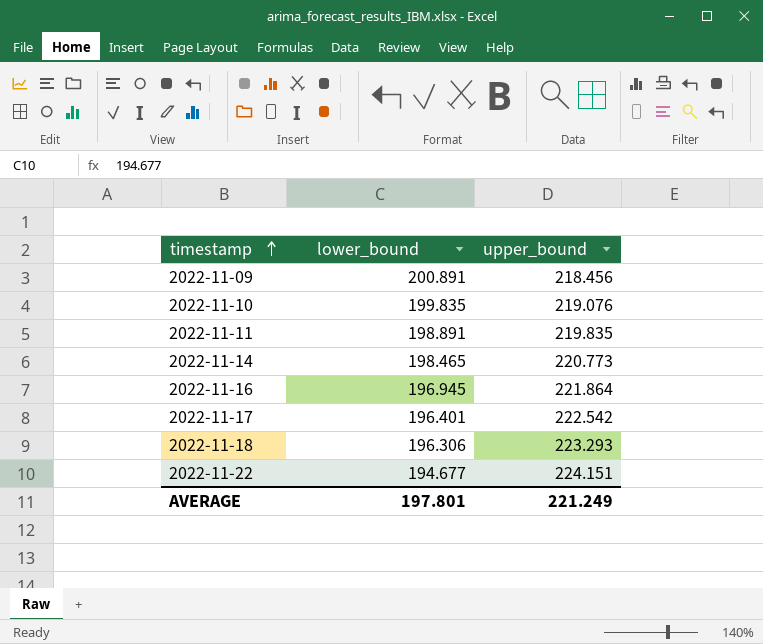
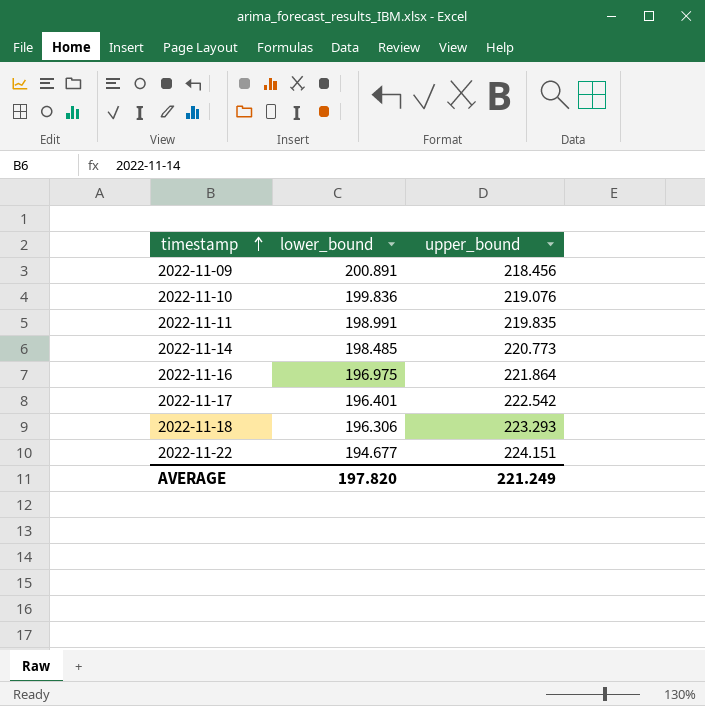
2022-11-10 | lower_bound: 199.835 -> 199.836
2022-11-11 | lower_bound: 198.891 -> 198.991
2022-11-14 | lower_bound: 198.465 -> 198.485
2022-11-16 | lower_bound: 196.945 -> 196.975
AVERAGE | lower_bound: 197.801 -> 197.820

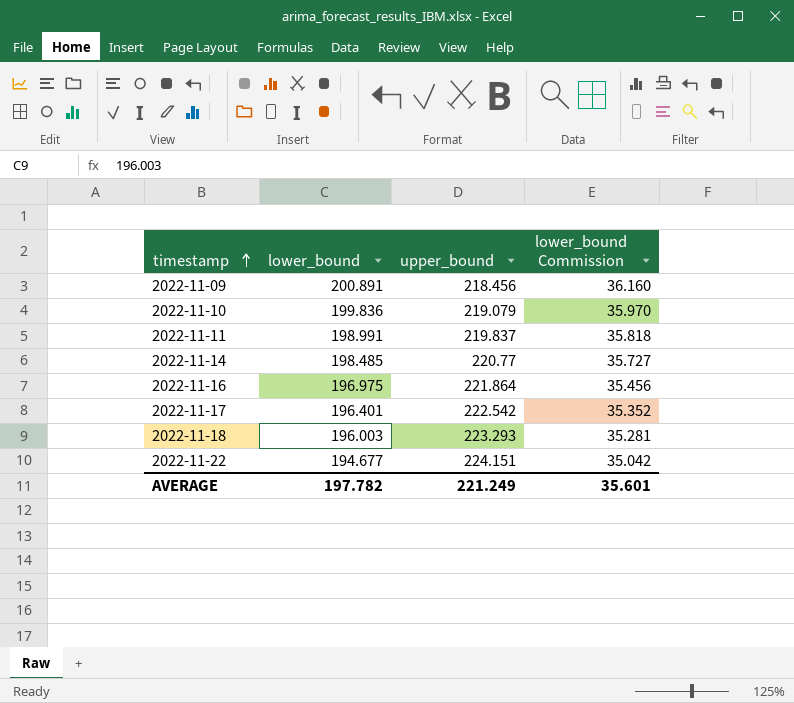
column lower_bound Commission | formula: none -> [lower_bound] * 0.18
2022-11-10 | upper_bound: 219.076 -> 219.079
2022-11-11 | upper_bound: 219.835 -> 219.837
2022-11-14 | upper_bound: 220.773 -> 220.77
2022-11-18 | lower_bound: 196.306 -> 196.003
AVERAGE | lower_bound: 197.820 -> 197.782

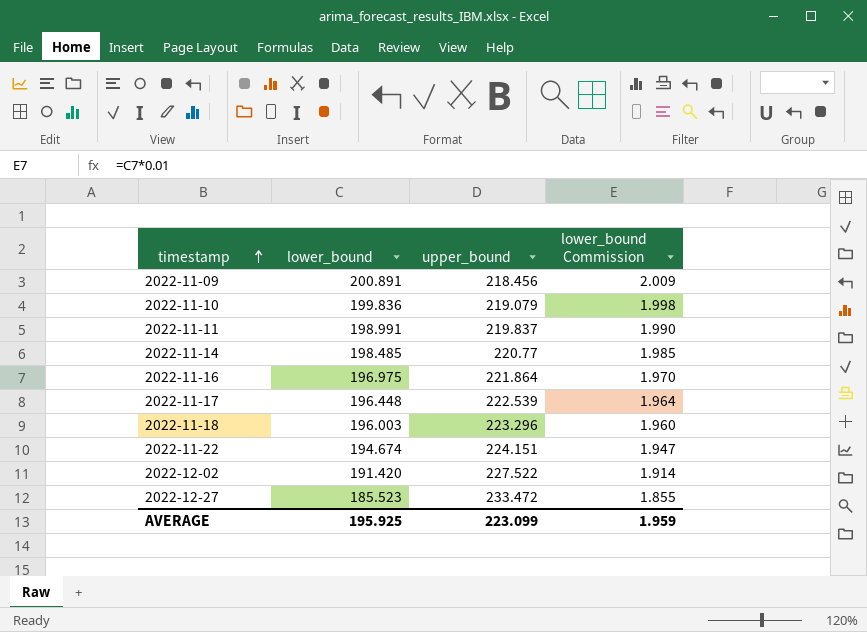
column lower_bound Commission | formula: [lower_bound] * 0.18 -> [lower_bound] * 0.01
2022-11-17 | lower_bound: 196.401 -> 196.448
2022-11-17 | upper_bound: 222.542 -> 222.539
2022-11-18 | upper_bound: 223.293 -> 223.296
2022-11-22 | lower_bound: 194.677 -> 194.674
row 2022-12-02: none -> 191.420 | 227.522 | 1.914
row 2022-12-27: none -> 185.523 | 233.472 | 1.855
AVERAGE | lower_bound: 197.782 -> 195.925
AVERAGE | upper_bound: 221.249 -> 223.099
AVERAGE | lower_bound Commission: 35.601 -> 1.959

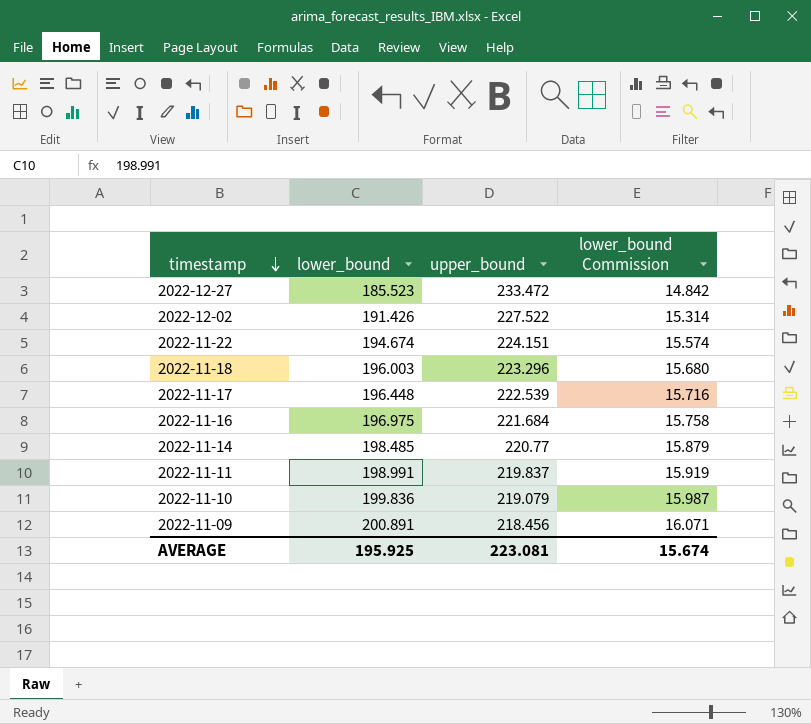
row order: timestamp ascending -> timestamp descending
column lower_bound Commission | formula: [lower_bound] * 0.01 -> [lower_bound] * 0.08
2022-12-02 | lower_bound: 191.420 -> 191.426
2022-11-16 | upper_bound: 221.864 -> 221.684
AVERAGE | upper_bound: 223.099 -> 223.081
AVERAGE | lower_bound Commission: 1.959 -> 15.674

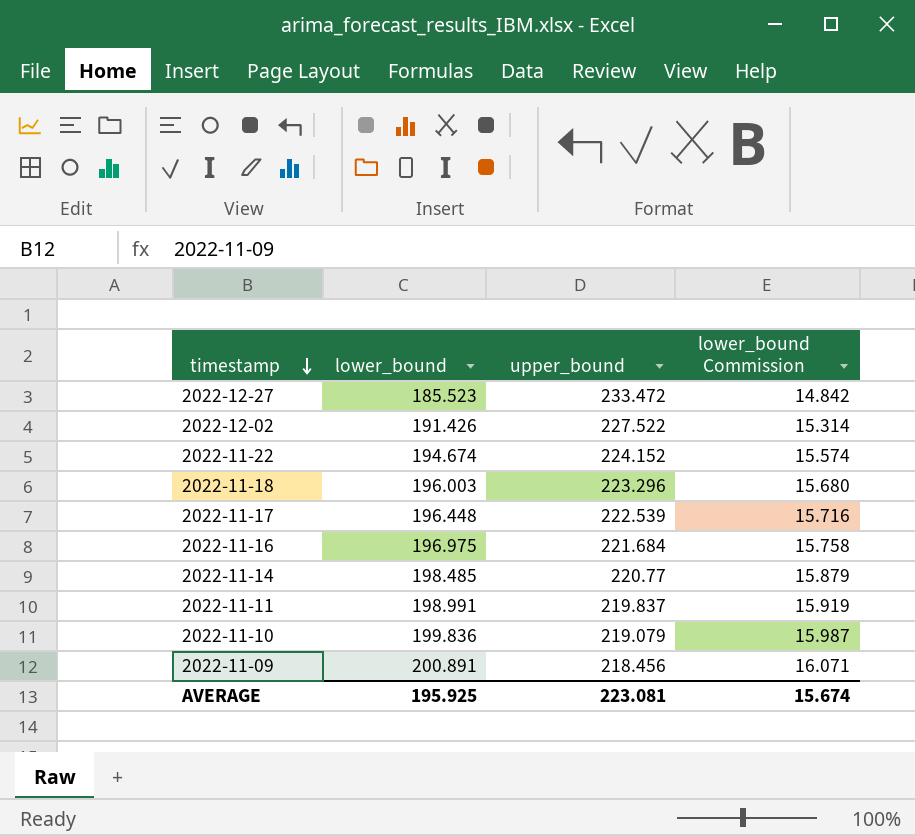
2022-11-22 | upper_bound: 224.151 -> 224.152

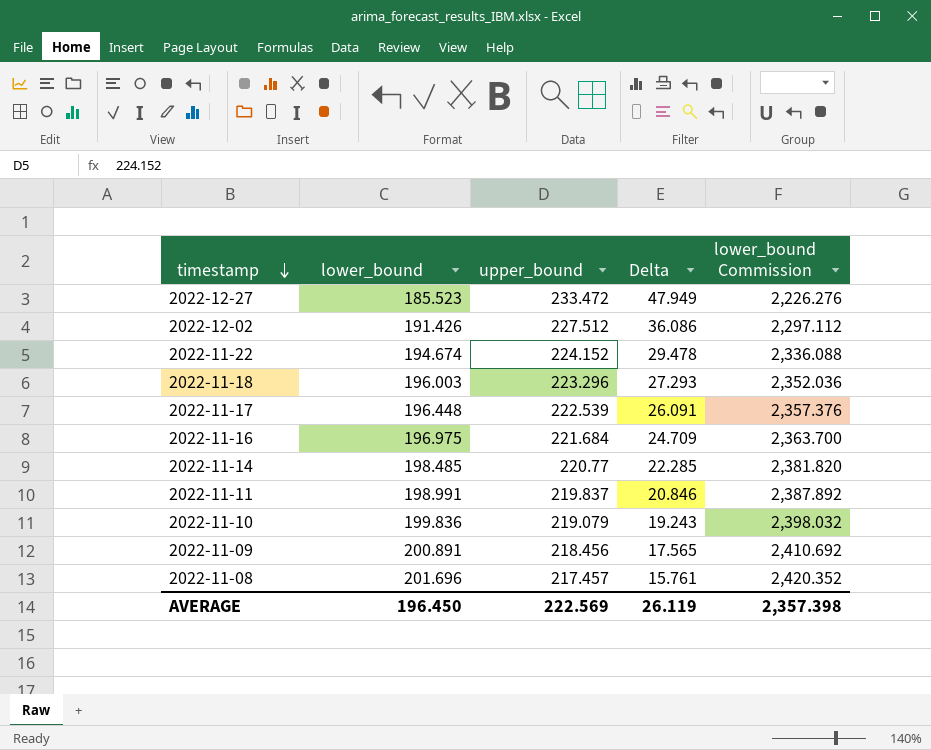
column Delta | formula: none -> [upper_bound] - [lower_bound]
column lower_bound Commission | formula: [lower_bound] * 0.08 -> [lower_bound] * 12
2022-12-02 | upper_bound: 227.522 -> 227.512
row 2022-11-08: none -> 201.696 | 217.457 | 15.761 | 2,420.352
AVERAGE | lower_bound: 195.925 -> 196.450
AVERAGE | upper_bound: 223.081 -> 222.569
AVERAGE | lower_bound Commission: 15.674 -> 2,357.398

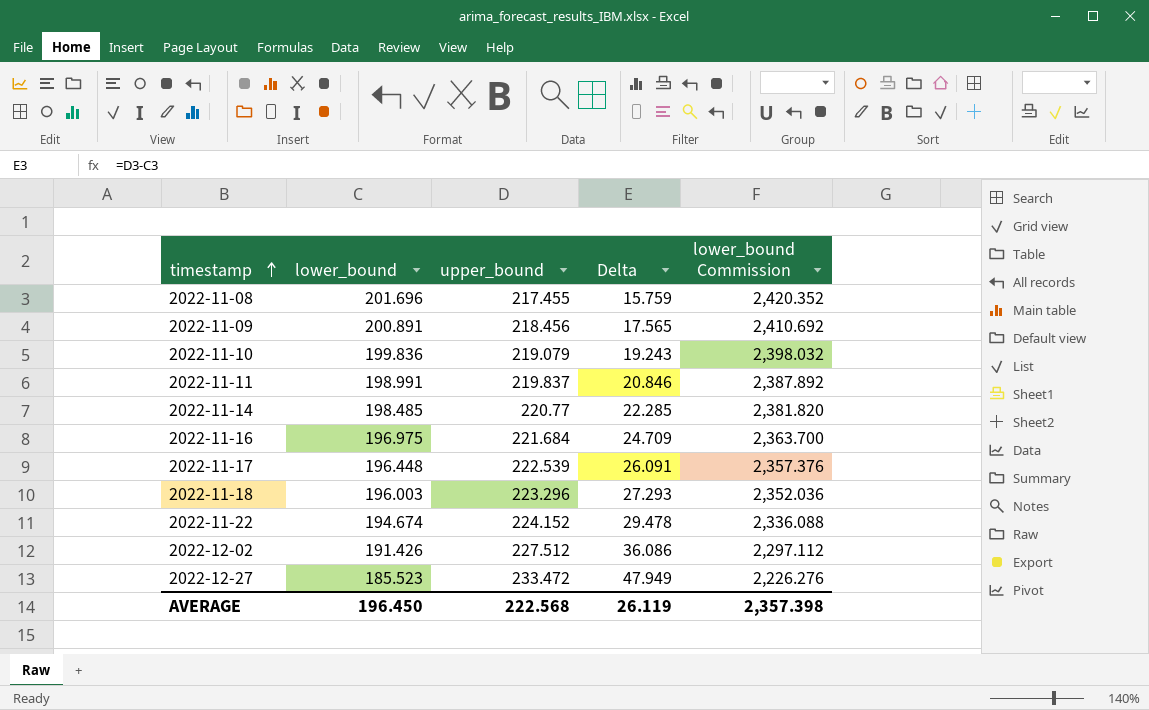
row order: timestamp descending -> timestamp ascending
2022-11-08 | upper_bound: 217.457 -> 217.455
2022-11-08 | Delta: 15.761 -> 15.759
AVERAGE | upper_bound: 222.569 -> 222.568

